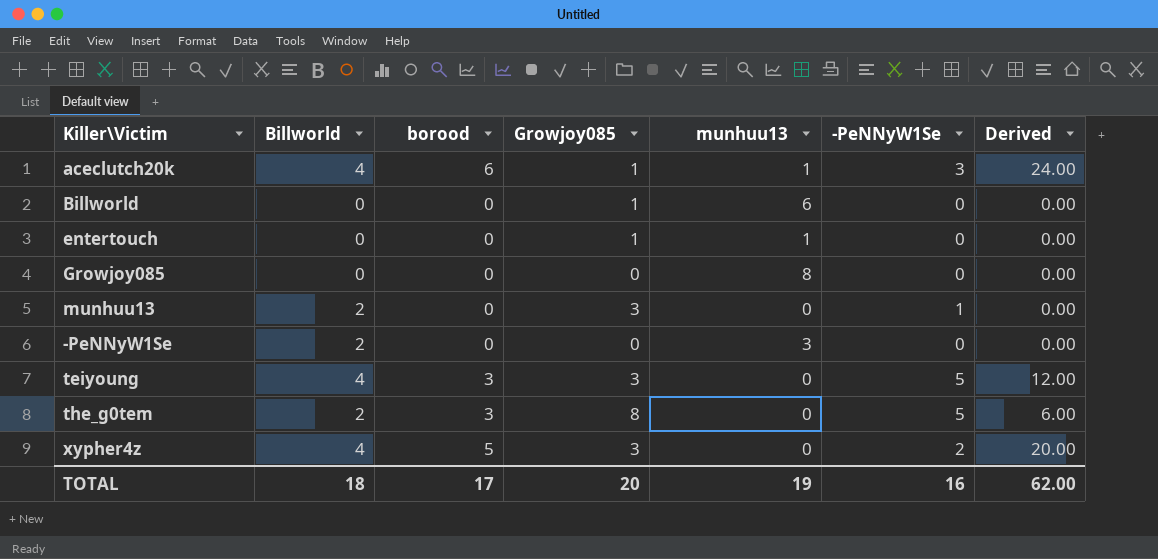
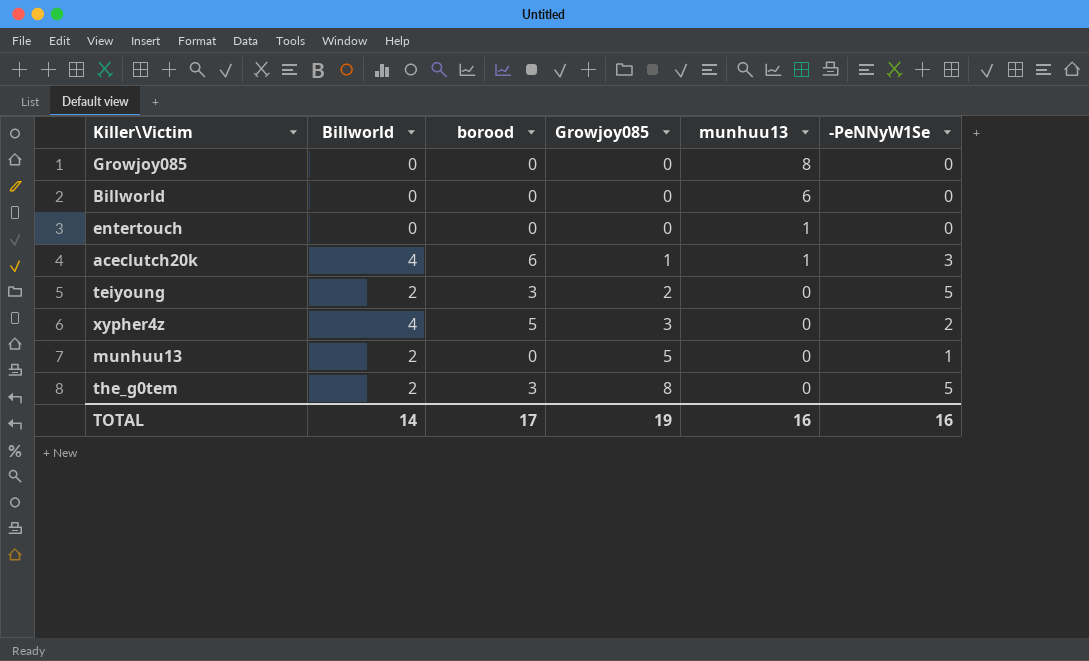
row order: none -> Growjoy085 ascending
column Derived | formula: [Billworld] * [borood] -> none
row -PeNNyW1Se: 2 | 0 | 0 | 3 | 0 | 0.00 -> none
Billworld | Growjoy085: 1 -> 0
entertouch | Growjoy085: 1 -> 0
teiyoung | Billworld: 4 -> 2
teiyoung | Growjoy085: 3 -> 2
munhuu13 | Growjoy085: 3 -> 5
TOTAL | Billworld: 18 -> 14
TOTAL | Growjoy085: 20 -> 19
TOTAL | munhuu13: 19 -> 16

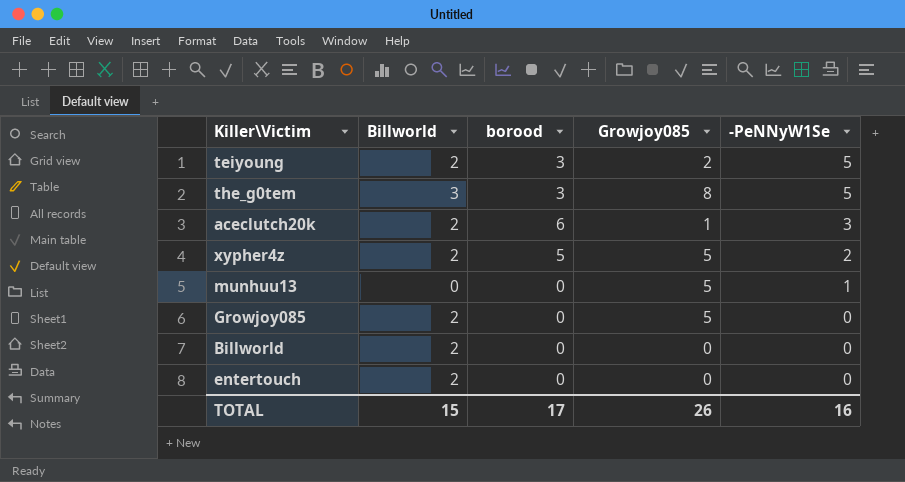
row order: Growjoy085 ascending -> -PeNNyW1Se descending
column munhuu13 | position: 5 -> none
the_g0tem | Billworld: 2 -> 3
aceclutch20k | Billworld: 4 -> 2
xypher4z | Billworld: 4 -> 2
xypher4z | Growjoy085: 3 -> 5
munhuu13 | Billworld: 2 -> 0
Growjoy085 | Billworld: 0 -> 2
Growjoy085 | Growjoy085: 0 -> 5
Billworld | Billworld: 0 -> 2
entertouch | Billworld: 0 -> 2
TOTAL | Billworld: 14 -> 15
TOTAL | Growjoy085: 19 -> 26

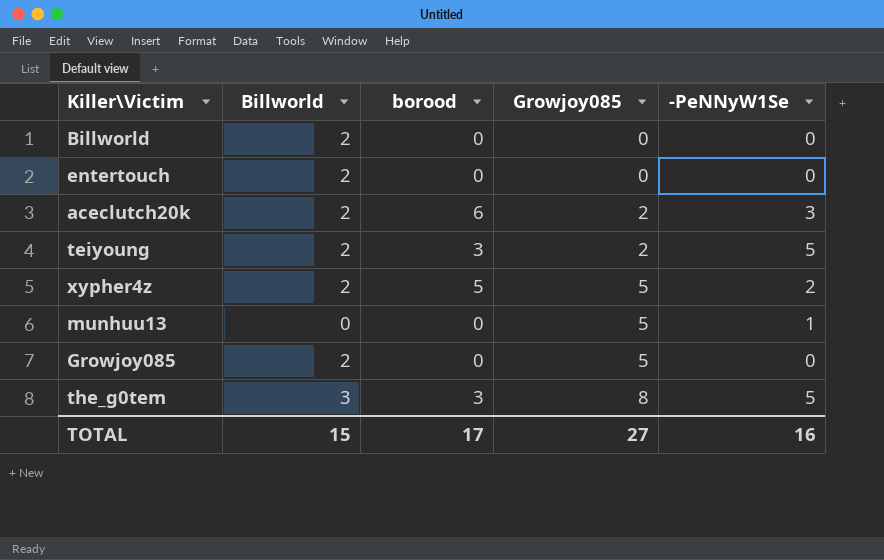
row order: -PeNNyW1Se descending -> Growjoy085 ascending
aceclutch20k | Growjoy085: 1 -> 2
TOTAL | Growjoy085: 26 -> 27

